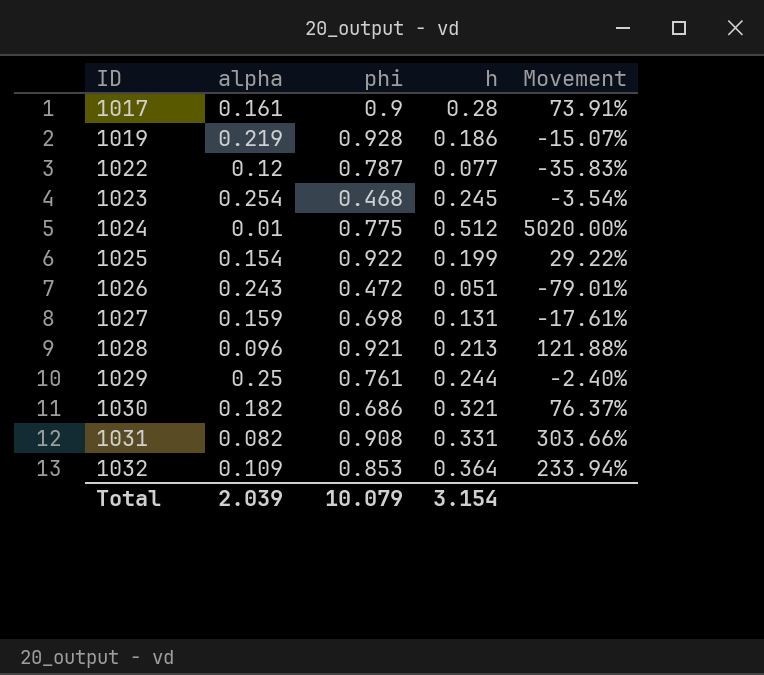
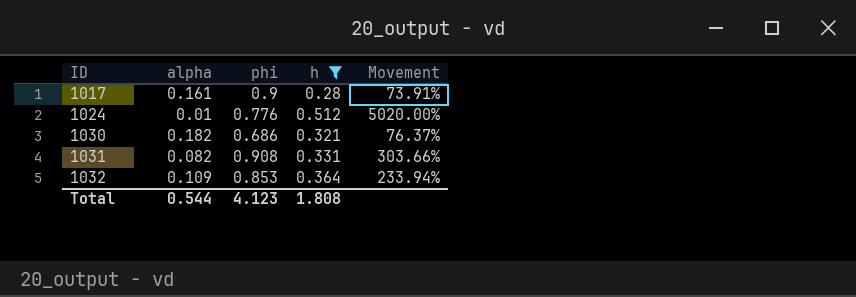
filter: none -> h >= 0.28
1024 | phi: 0.775 -> 0.776
Total | alpha: 2.039 -> 0.544
Total | phi: 10.079 -> 4.123
Total | h: 3.154 -> 1.808

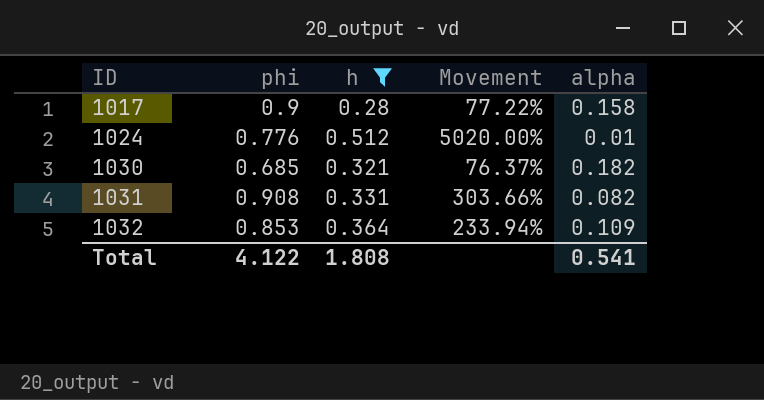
column alpha | position: 2 -> 5
1017 | Movement: 73.91% -> 77.22%
1017 | alpha: 0.161 -> 0.158
1030 | phi: 0.686 -> 0.685
Total | phi: 4.123 -> 4.122
Total | alpha: 0.544 -> 0.541

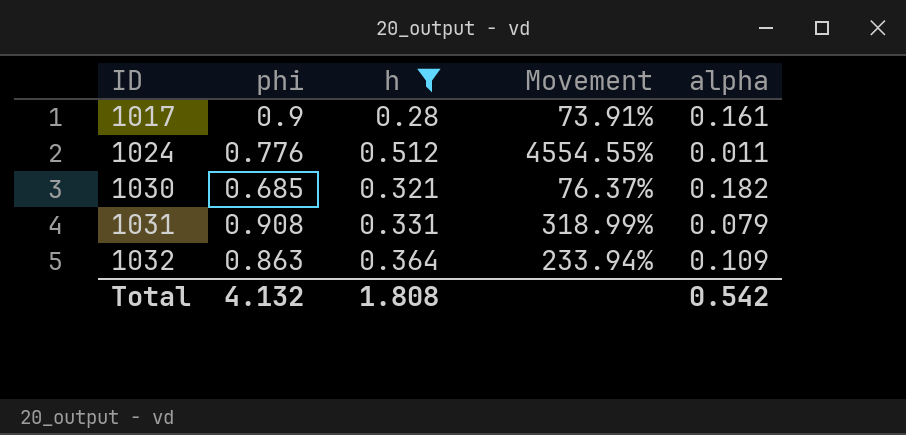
1017 | Movement: 77.22% -> 73.91%
1017 | alpha: 0.158 -> 0.161
1024 | Movement: 5020.00% -> 4554.55%
1024 | alpha: 0.01 -> 0.011
1031 | Movement: 303.66% -> 318.99%
1031 | alpha: 0.082 -> 0.079
1032 | phi: 0.853 -> 0.863
Total | phi: 4.122 -> 4.132
Total | alpha: 0.541 -> 0.542

